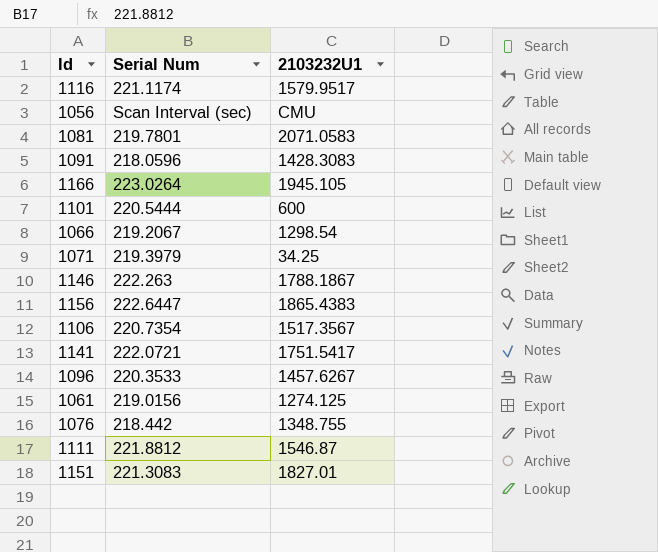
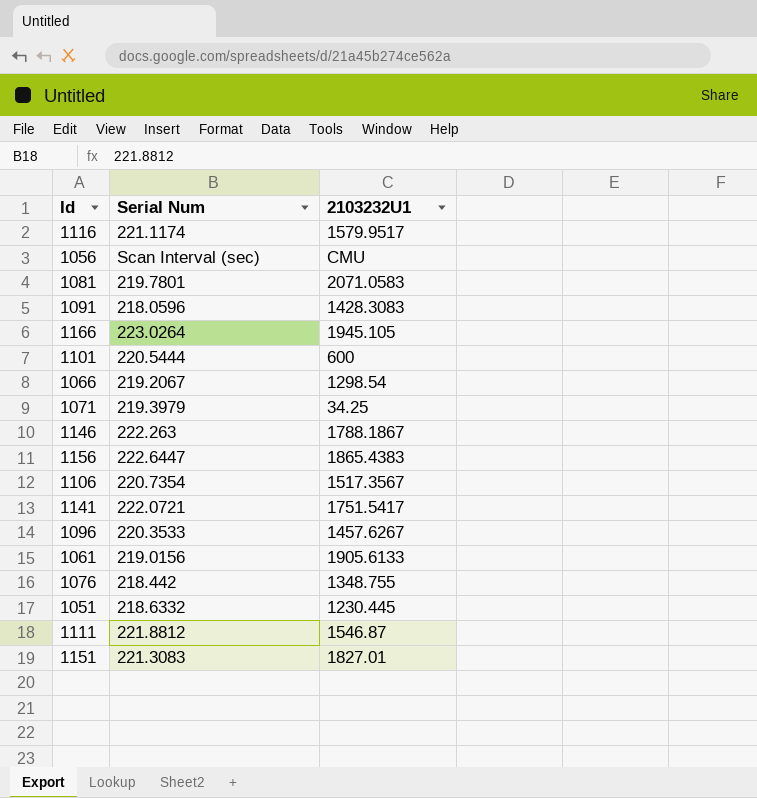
1061 | 2103232U1: 1274.125 -> 1905.6133
row 1051: none -> 218.6332 | 1230.445

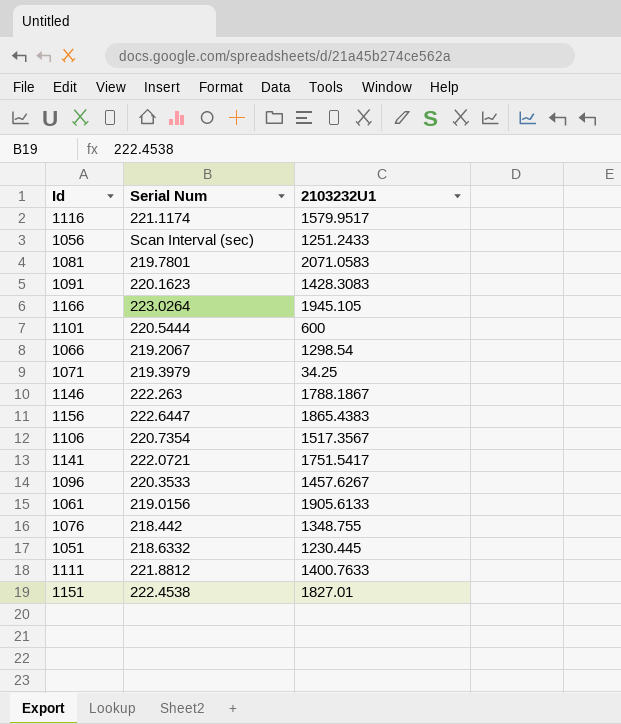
1056 | 2103232U1: CMU -> 1251.2433
1091 | Serial Num: 218.0596 -> 220.1623
1111 | 2103232U1: 1546.87 -> 1400.7633
1151 | Serial Num: 221.3083 -> 222.4538

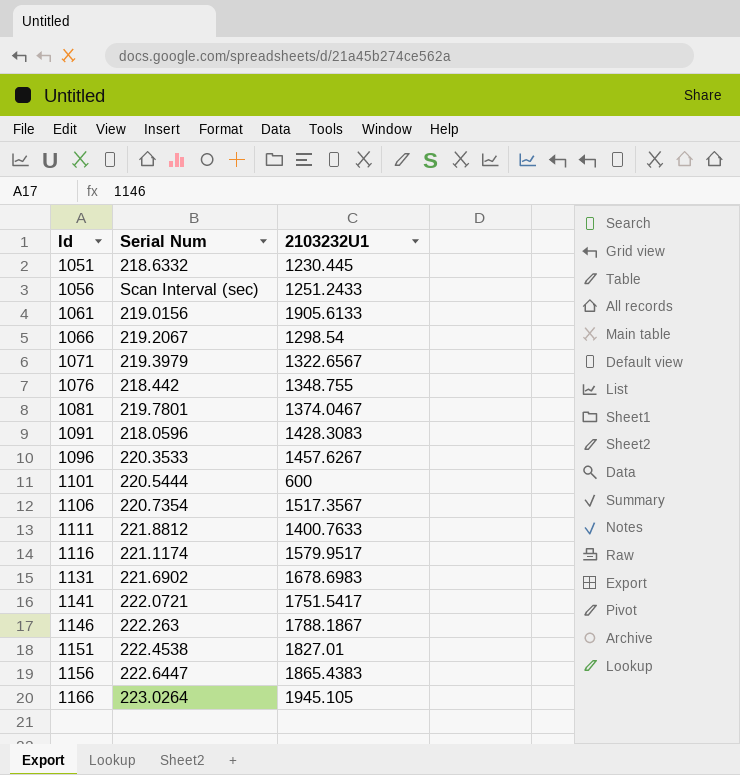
row order: none -> Id ascending
1071 | 2103232U1: 34.25 -> 1322.6567
1081 | 2103232U1: 2071.0583 -> 1374.0467
1091 | Serial Num: 220.1623 -> 218.0596
row 1131: none -> 221.6902 | 1678.6983

